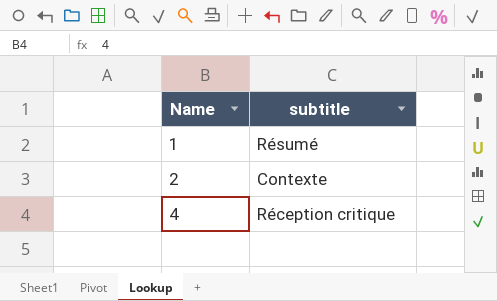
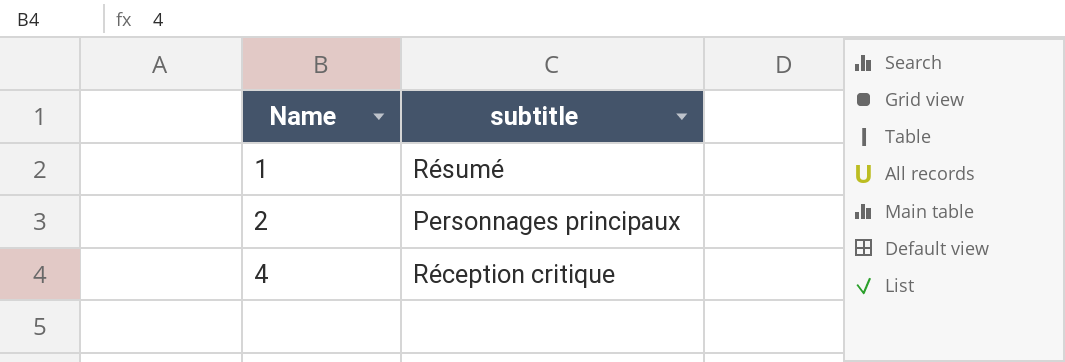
2 | subtitle: Contexte -> Personnages principaux

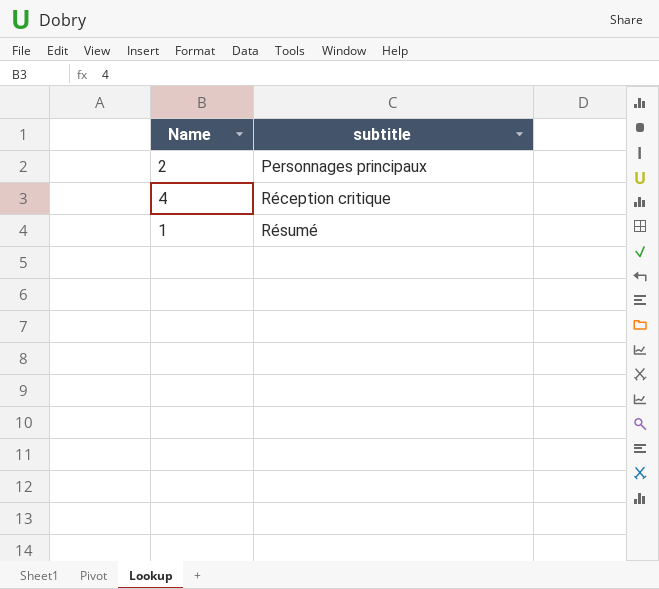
row order: Name ascending -> subtitle ascending

